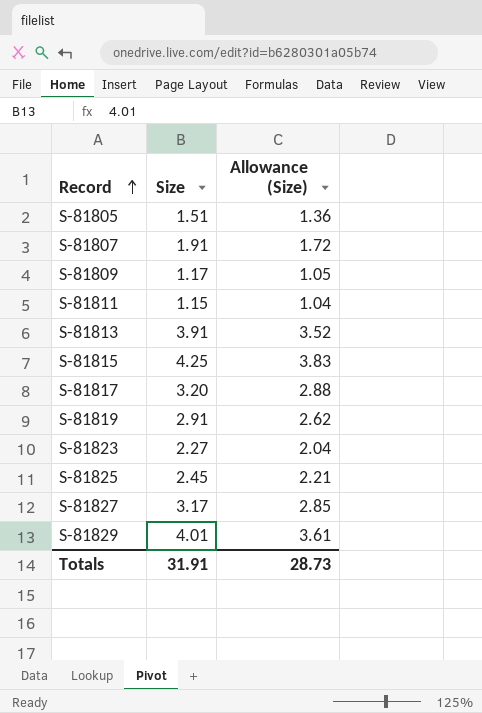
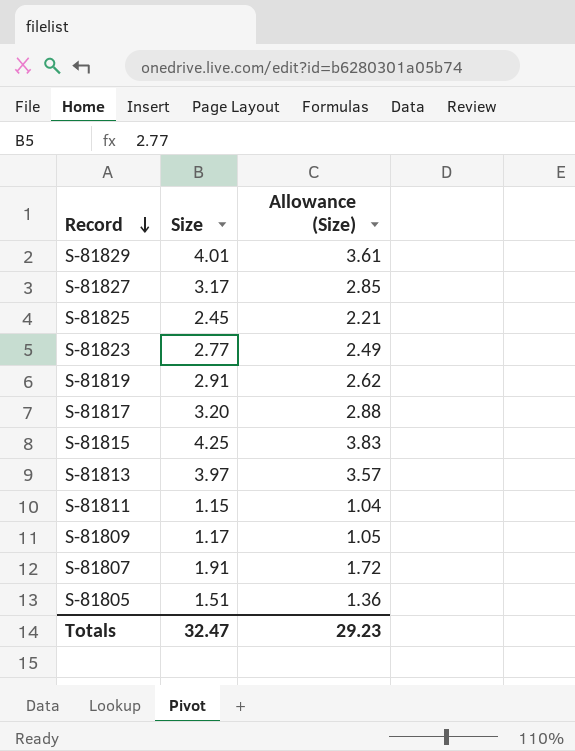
row order: Record ascending -> Record descending
S-81823 | Size: 2.27 -> 2.77
S-81823 | Allowance (Size): 2.04 -> 2.49
S-81813 | Size: 3.91 -> 3.97
S-81813 | Allowance (Size): 3.52 -> 3.57
Totals | Size: 31.91 -> 32.47
Totals | Allowance (Size): 28.73 -> 29.23

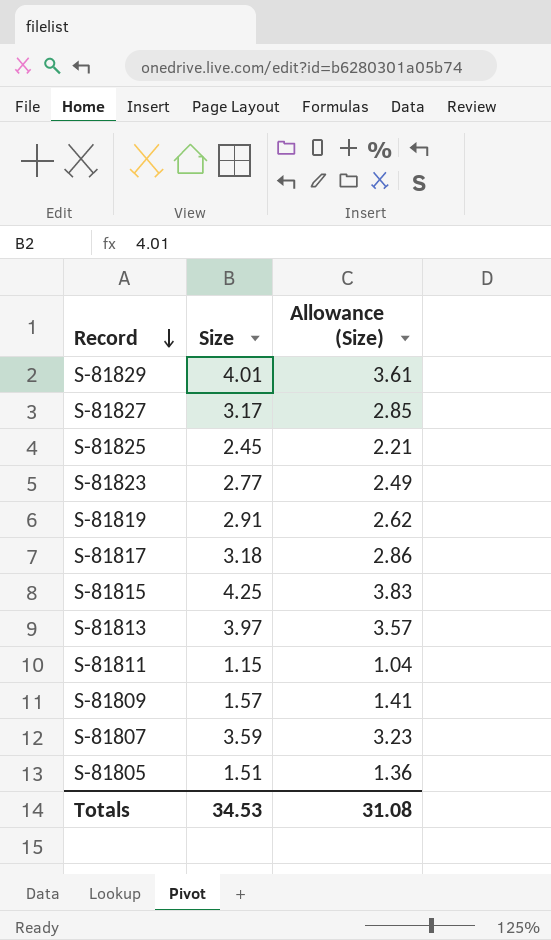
S-81817 | Size: 3.20 -> 3.18
S-81817 | Allowance (Size): 2.88 -> 2.86
S-81809 | Size: 1.17 -> 1.57
S-81809 | Allowance (Size): 1.05 -> 1.41
S-81807 | Size: 1.91 -> 3.59
S-81807 | Allowance (Size): 1.72 -> 3.23
Totals | Size: 32.47 -> 34.53
Totals | Allowance (Size): 29.23 -> 31.08

